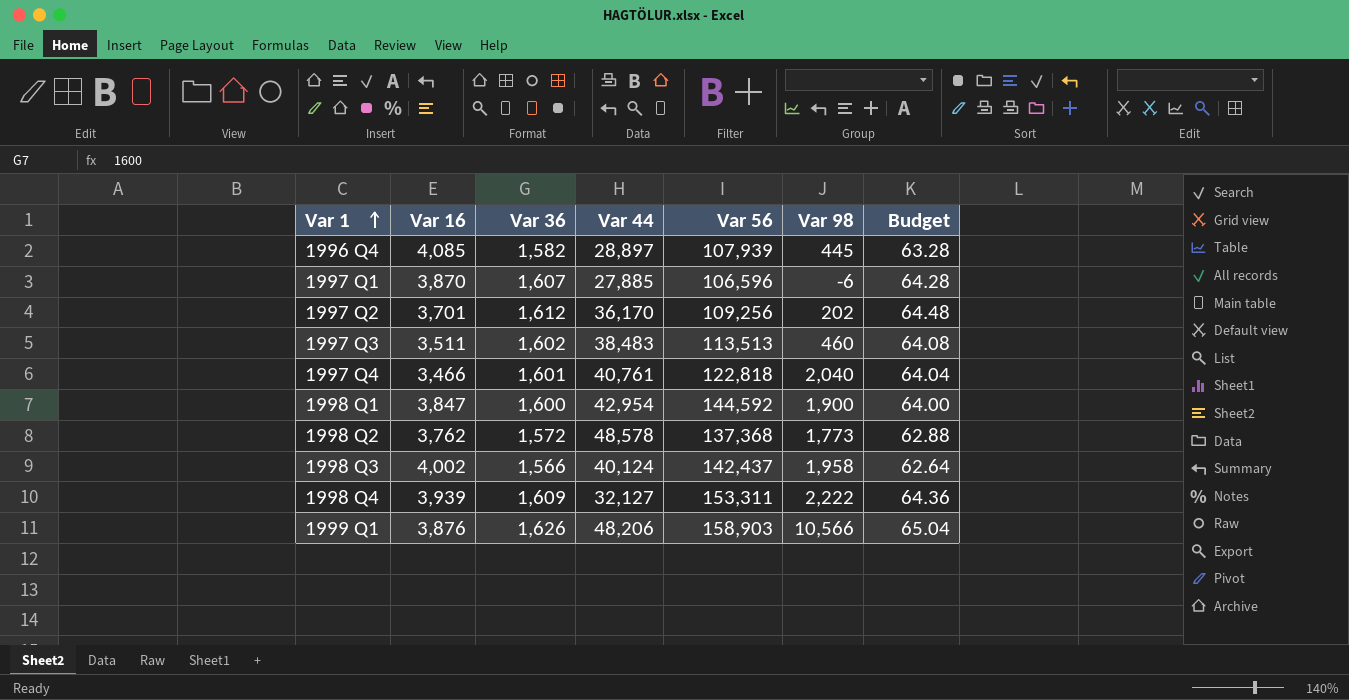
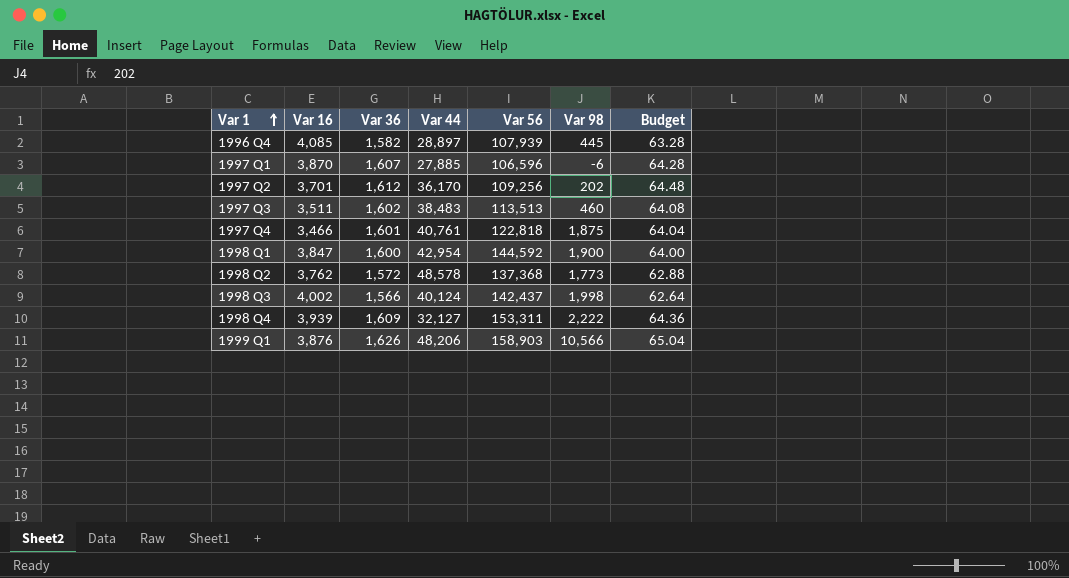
1997 Q4 | Var 98: 2,040 -> 1,875
1998 Q3 | Var 98: 1,958 -> 1,998

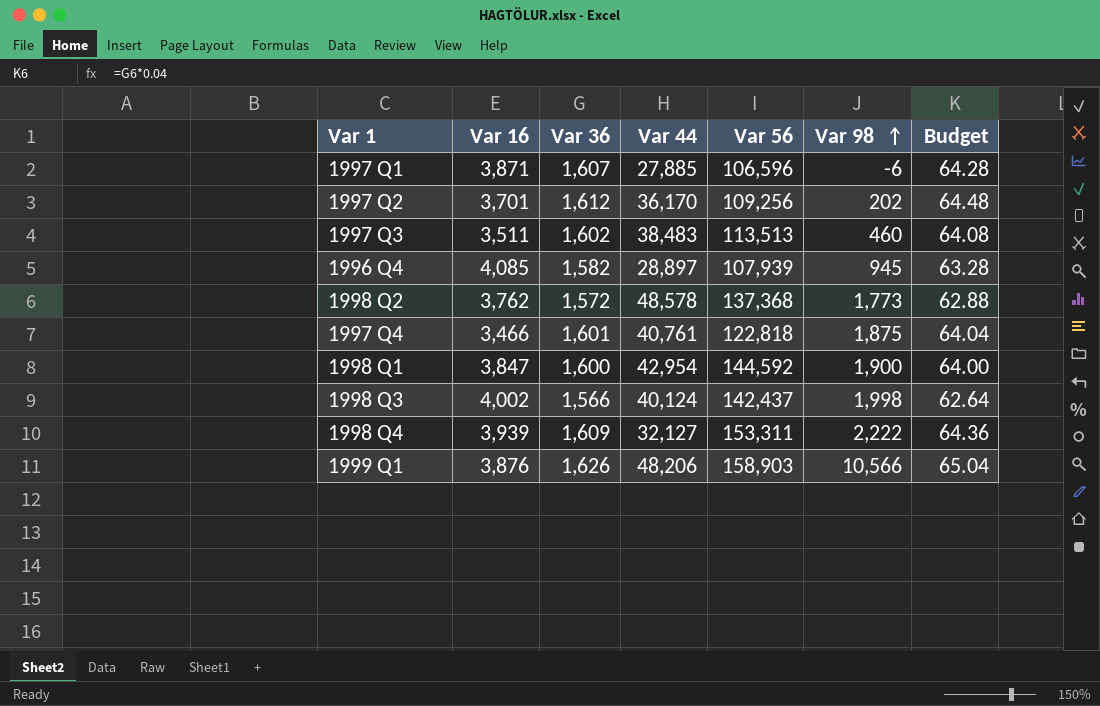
row order: Var 1 ascending -> Var 98 ascending
1997 Q1 | Var 16: 3,870 -> 3,871
1996 Q4 | Var 98: 445 -> 945

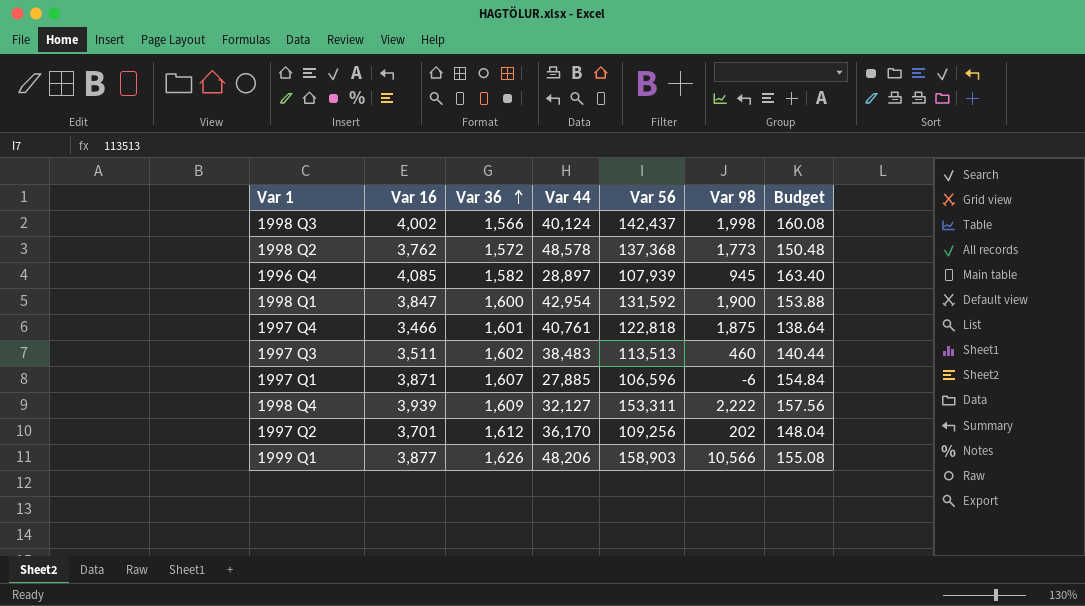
row order: Var 98 ascending -> Var 36 ascending
column Budget | formula: [Var 36] * 0.04 -> [Var 16] * 0.04
1998 Q1 | Var 56: 144,592 -> 131,592
1999 Q1 | Var 16: 3,876 -> 3,877

